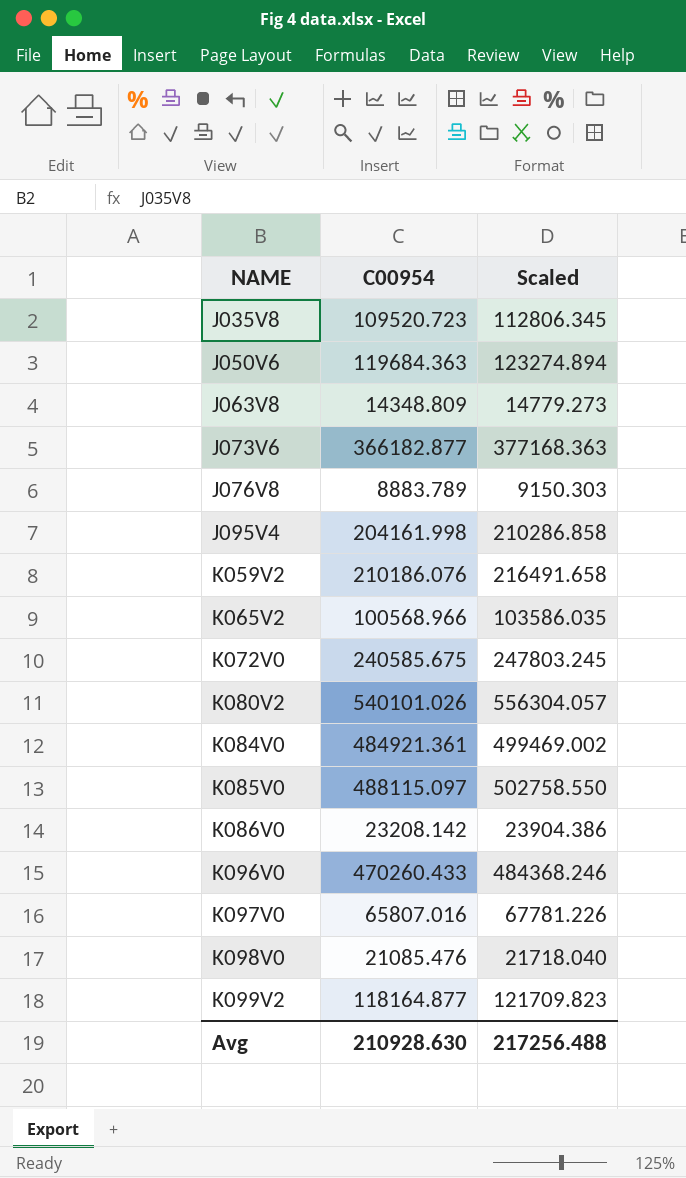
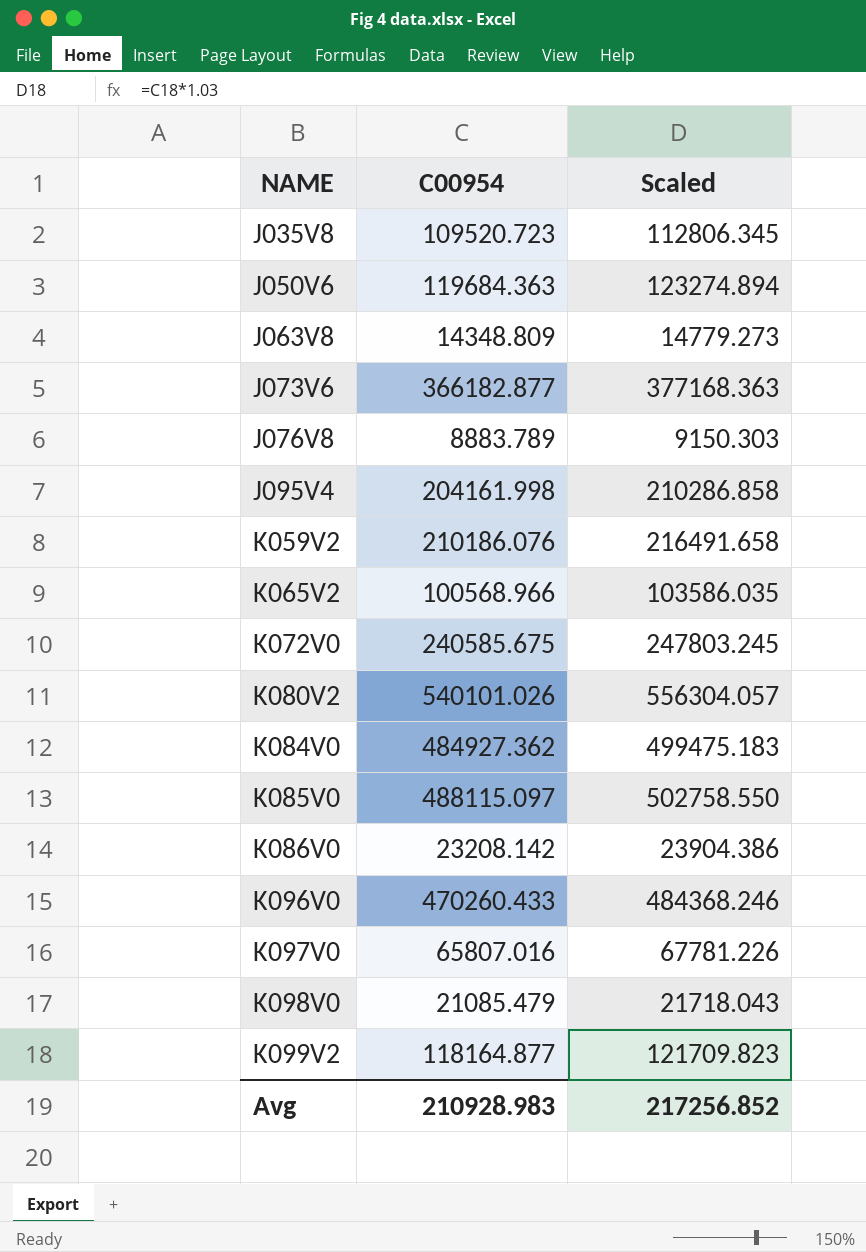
K084V0 | C00954: 484921.361 -> 484927.362
K084V0 | Scaled: 499469.002 -> 499475.183
K098V0 | C00954: 21085.476 -> 21085.479
K098V0 | Scaled: 21718.040 -> 21718.043
Avg | C00954: 210928.630 -> 210928.983
Avg | Scaled: 217256.488 -> 217256.852

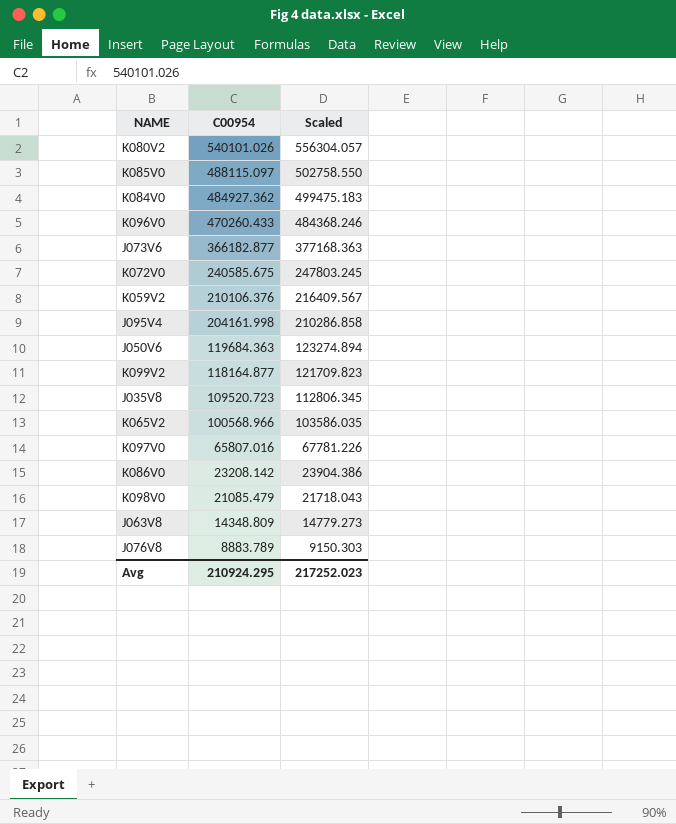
row order: NAME ascending -> C00954 descending
K059V2 | C00954: 210186.076 -> 210106.376
K059V2 | Scaled: 216491.658 -> 216409.567
Avg | C00954: 210928.983 -> 210924.295
Avg | Scaled: 217256.852 -> 217252.023

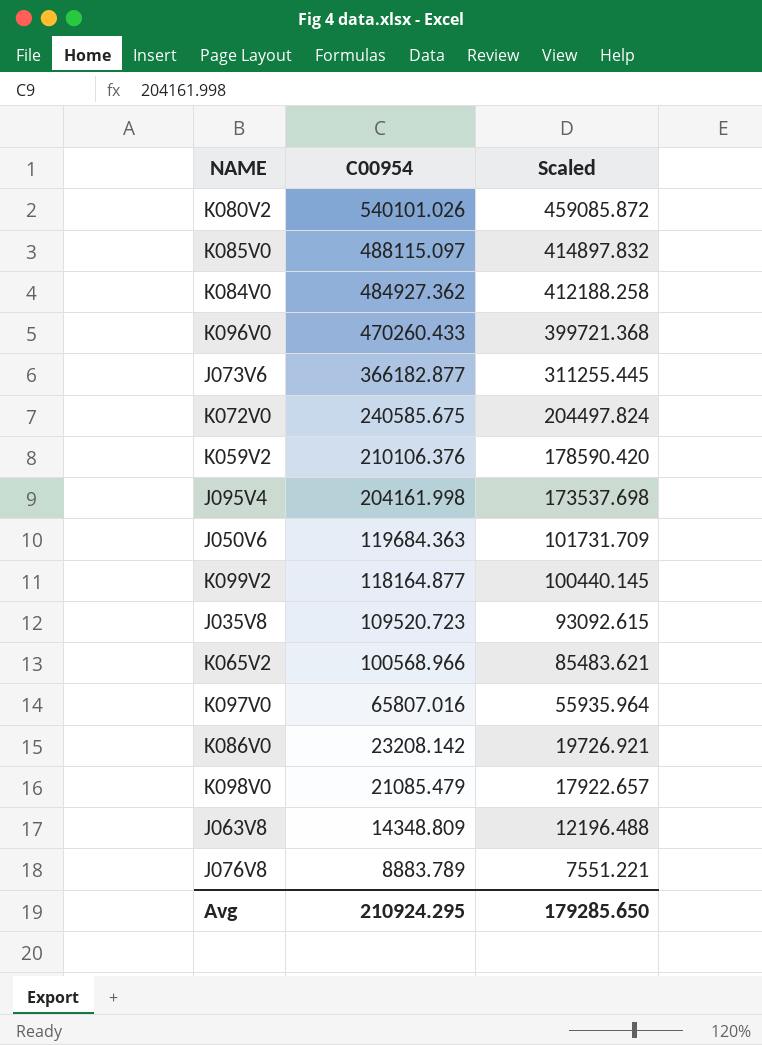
column Scaled | formula: [C00954] * 1.03 -> [C00954] * 0.85
Avg | Scaled: 217252.023 -> 179285.650

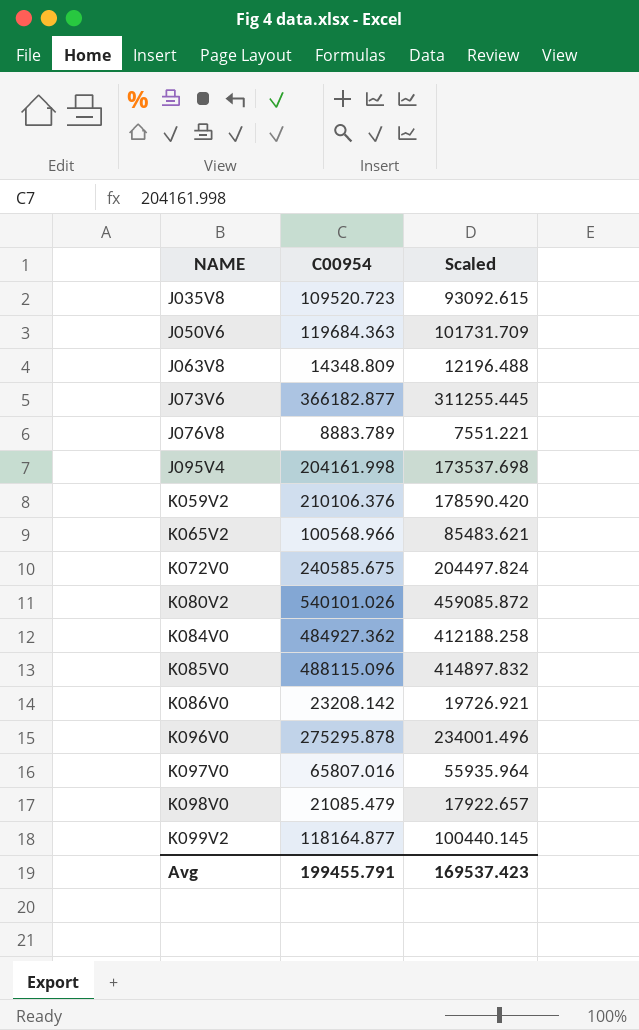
row order: C00954 descending -> NAME ascending
K085V0 | C00954: 488115.097 -> 488115.096
K096V0 | C00954: 470260.433 -> 275295.878
K096V0 | Scaled: 399721.368 -> 234001.496
Avg | C00954: 210924.295 -> 199455.791
Avg | Scaled: 179285.650 -> 169537.423

